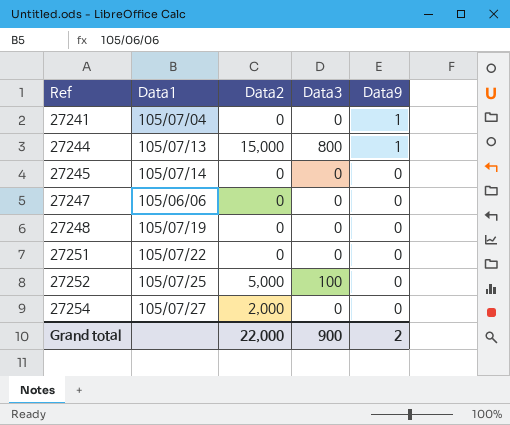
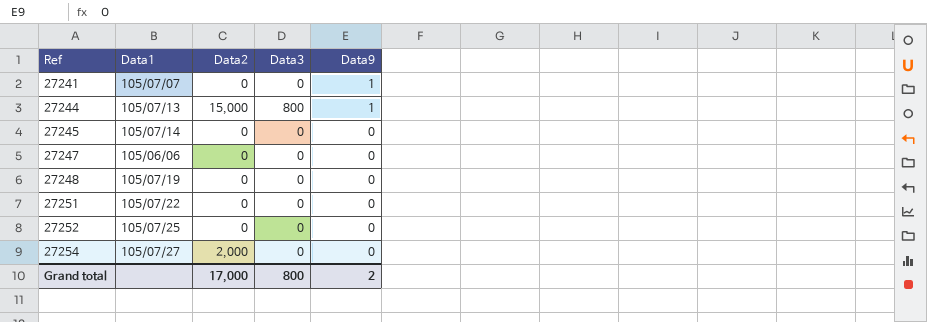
27241 | Data1: 105/07/04 -> 105/07/07
27252 | Data2: 5,000 -> 0
27252 | Data3: 100 -> 0
Grand total | Data2: 22,000 -> 17,000
Grand total | Data3: 900 -> 800

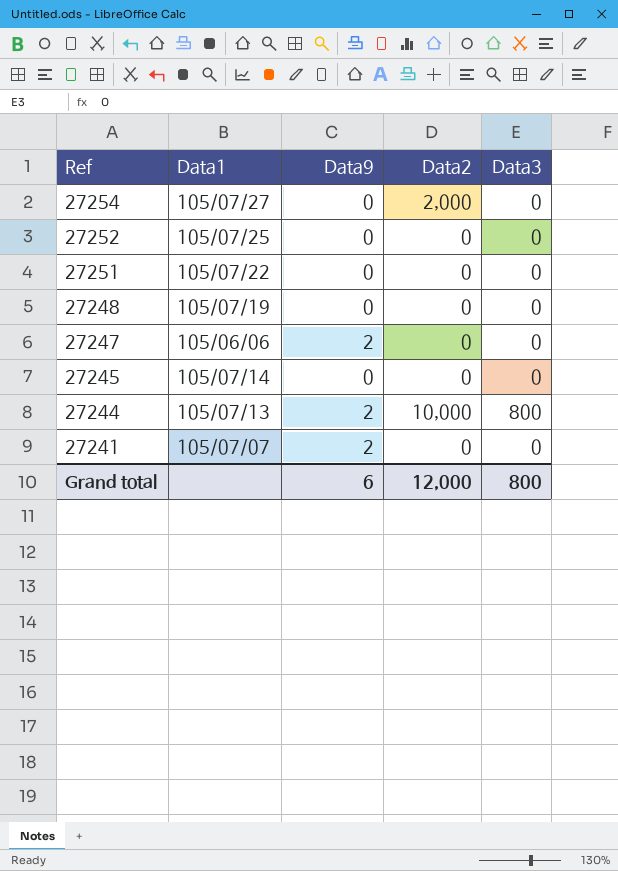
row order: Ref ascending -> Ref descending
column Data9 | position: 5 -> 3
27247 | Data9: 0 -> 2
27244 | Data9: 1 -> 2
27244 | Data2: 15,000 -> 10,000
27241 | Data9: 1 -> 2
Grand total | Data9: 2 -> 6
Grand total | Data2: 17,000 -> 12,000

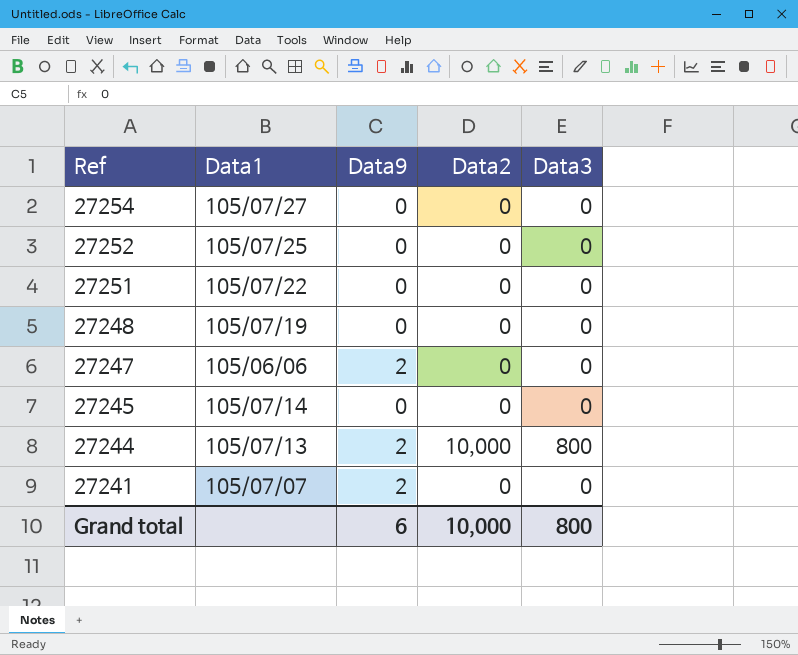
27254 | Data2: 2,000 -> 0
Grand total | Data2: 12,000 -> 10,000

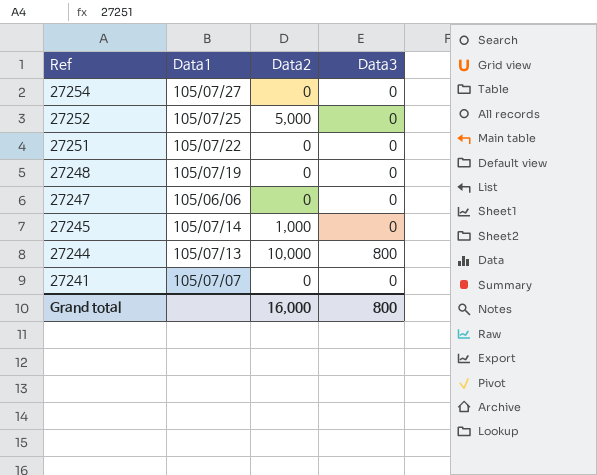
column Data9 | position: 3 -> none
27252 | Data2: 0 -> 5,000
27245 | Data2: 0 -> 1,000
Grand total | Data2: 10,000 -> 16,000

